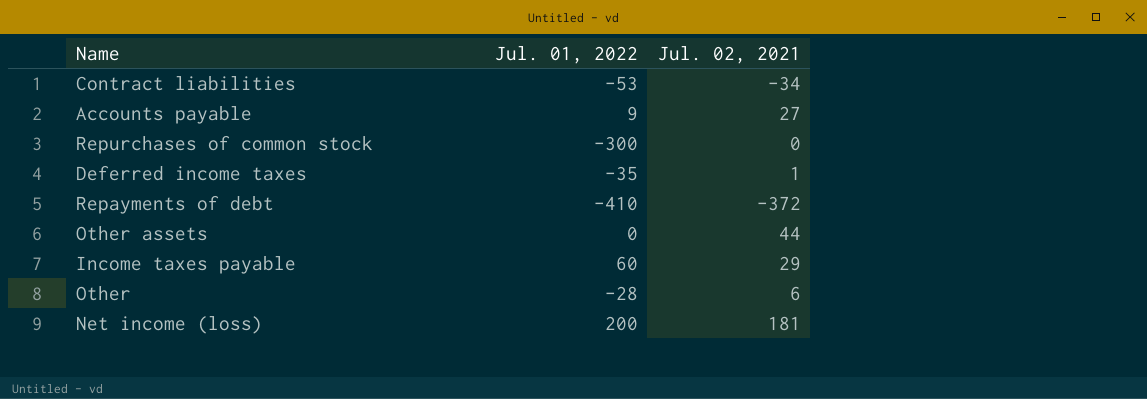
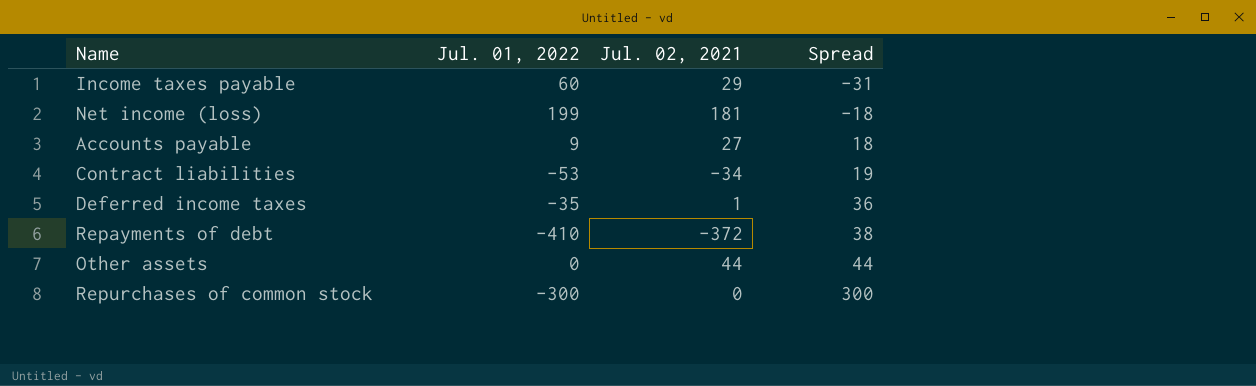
row order: none -> Spread ascending
column Spread | formula: none -> [Jul. 02, 2021] - [Jul. 01, 2022]
row Other: -28 | 6 -> none
Net income (loss) | Jul. 01, 2022: 200 -> 199

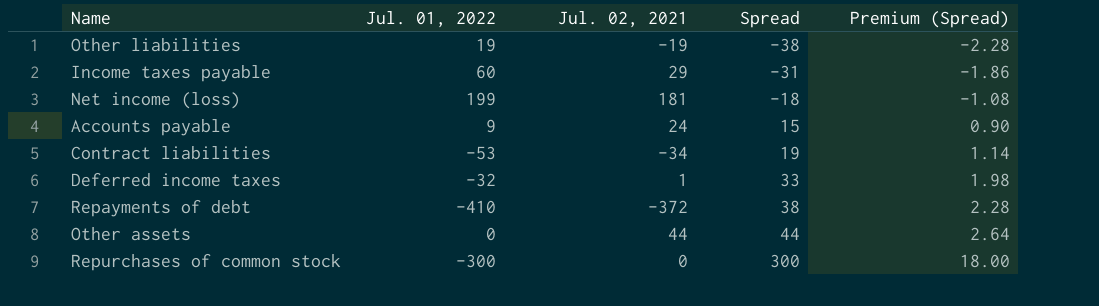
column Premium (Spread) | formula: none -> [Spread] * 0.06
row Other liabilities: none -> 19 | -19 | -38 | -2.28
Accounts payable | Jul. 02, 2021: 27 -> 24
Accounts payable | Spread: 18 -> 15
Deferred income taxes | Jul. 01, 2022: -35 -> -32
Deferred income taxes | Spread: 36 -> 33

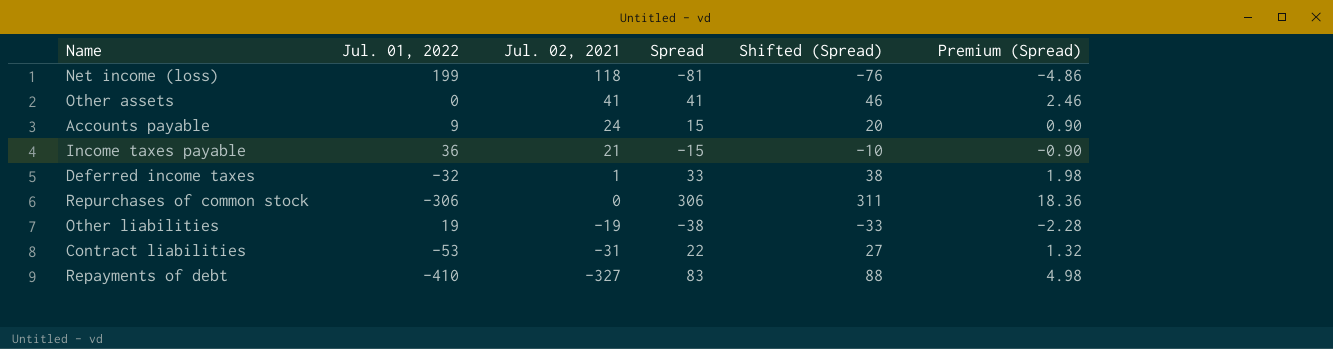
row order: Spread ascending -> Jul. 02, 2021 descending
column Shifted (Spread) | formula: none -> [Spread] + 5
Net income (loss) | Jul. 02, 2021: 181 -> 118
Net income (loss) | Spread: -18 -> -81
Net income (loss) | Premium (Spread): -1.08 -> -4.86
Other assets | Jul. 02, 2021: 44 -> 41
Other assets | Spread: 44 -> 41
Other assets | Premium (Spread): 2.64 -> 2.46
Income taxes payable | Jul. 01, 2022: 60 -> 36
Income taxes payable | Jul. 02, 2021: 29 -> 21
Income taxes payable | Spread: -31 -> -15
Income taxes payable | Premium (Spread): -1.86 -> -0.90
Repurchases of common stock | Jul. 01, 2022: -300 -> -306
Repurchases of common stock | Spread: 300 -> 306
Repurchases of common stock | Premium (Spread): 18.00 -> 18.36
Contract liabilities | Jul. 02, 2021: -34 -> -31
Contract liabilities | Spread: 19 -> 22
Contract liabilities | Premium (Spread): 1.14 -> 1.32
Repayments of debt | Jul. 02, 2021: -372 -> -327
Repayments of debt | Spread: 38 -> 83
Repayments of debt | Premium (Spread): 2.28 -> 4.98

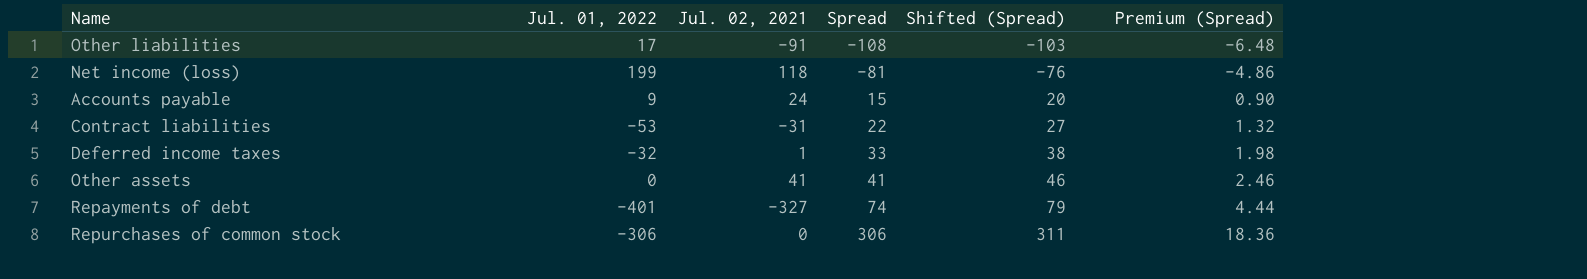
row order: Jul. 02, 2021 descending -> Spread ascending
row Income taxes payable: 36 | 21 | -15 | -10 | -0.90 -> none
Other liabilities | Jul. 01, 2022: 19 -> 17
Other liabilities | Jul. 02, 2021: -19 -> -91
Other liabilities | Spread: -38 -> -108
Other liabilities | Shifted (Spread): -33 -> -103
Other liabilities | Premium (Spread): -2.28 -> -6.48
Repayments of debt | Jul. 01, 2022: -410 -> -401
Repayments of debt | Spread: 83 -> 74
Repayments of debt | Shifted (Spread): 88 -> 79
Repayments of debt | Premium (Spread): 4.98 -> 4.44

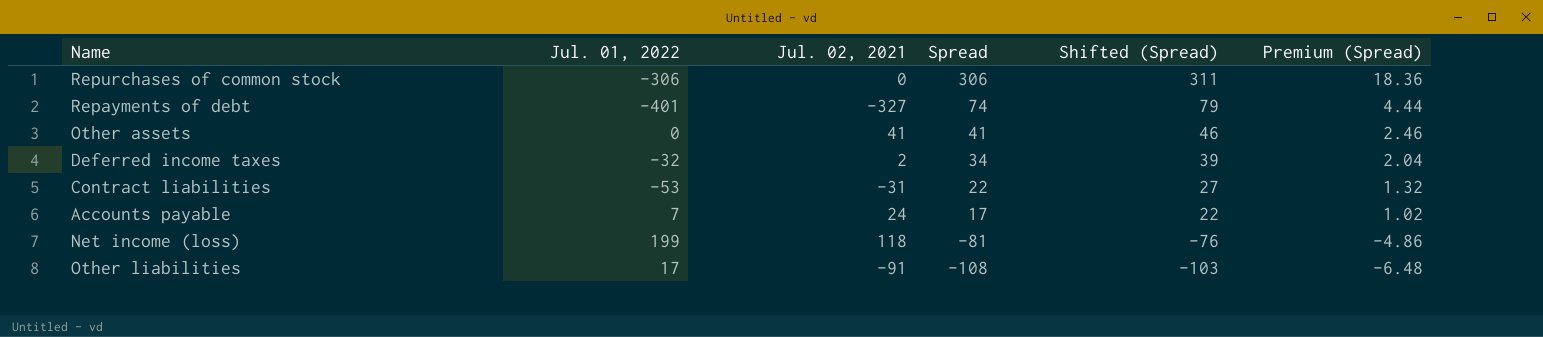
row order: Spread ascending -> Spread descending
Deferred income taxes | Jul. 02, 2021: 1 -> 2
Deferred income taxes | Spread: 33 -> 34
Deferred income taxes | Shifted (Spread): 38 -> 39
Deferred income taxes | Premium (Spread): 1.98 -> 2.04
Accounts payable | Jul. 01, 2022: 9 -> 7
Accounts payable | Spread: 15 -> 17
Accounts payable | Shifted (Spread): 20 -> 22
Accounts payable | Premium (Spread): 0.90 -> 1.02

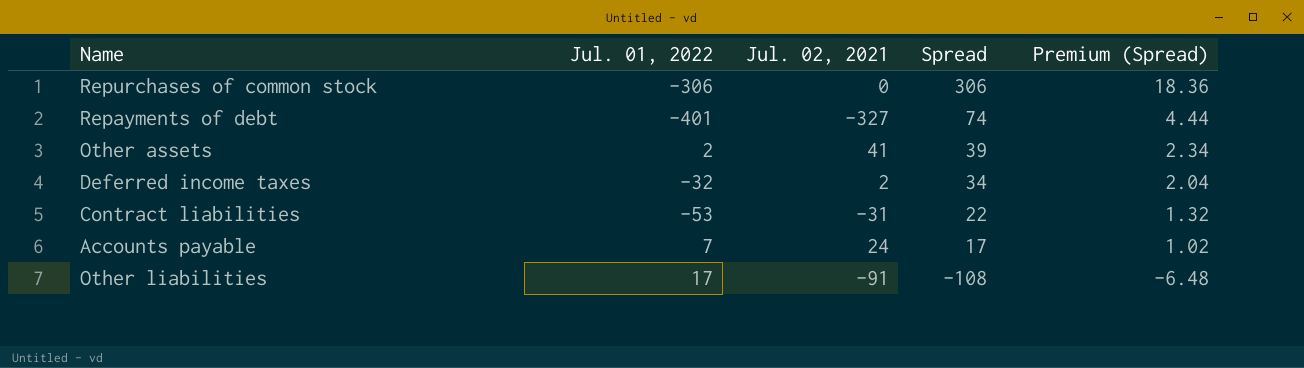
column Shifted (Spread) | formula: [Spread] + 5 -> none
row Net income (loss): 199 | 118 | -81 | -76 | -4.86 -> none
Other assets | Jul. 01, 2022: 0 -> 2
Other assets | Spread: 41 -> 39
Other assets | Premium (Spread): 2.46 -> 2.34

